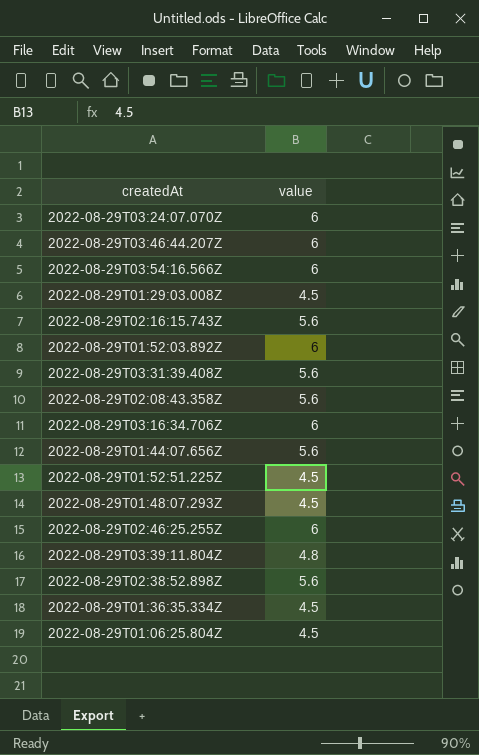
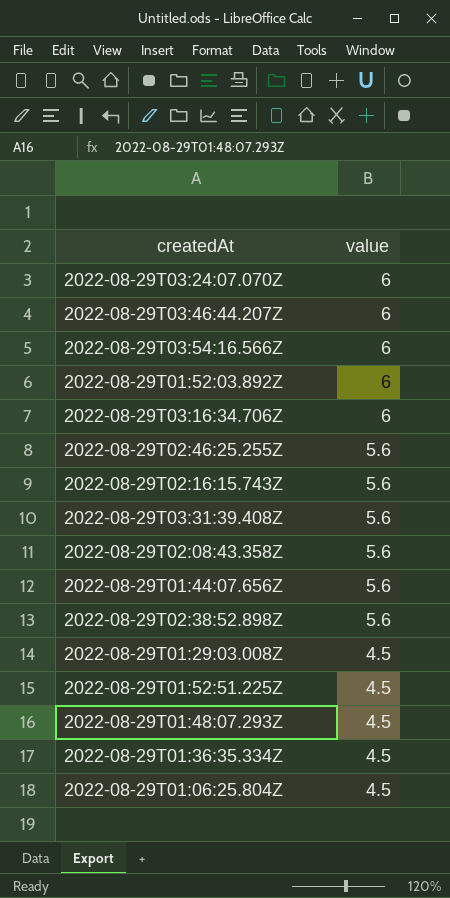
row order: none -> value descending
row 2022-08-29T03:39:11.804Z: 4.8 -> none
2022-08-29T02:46:25.255Z | value: 6 -> 5.6

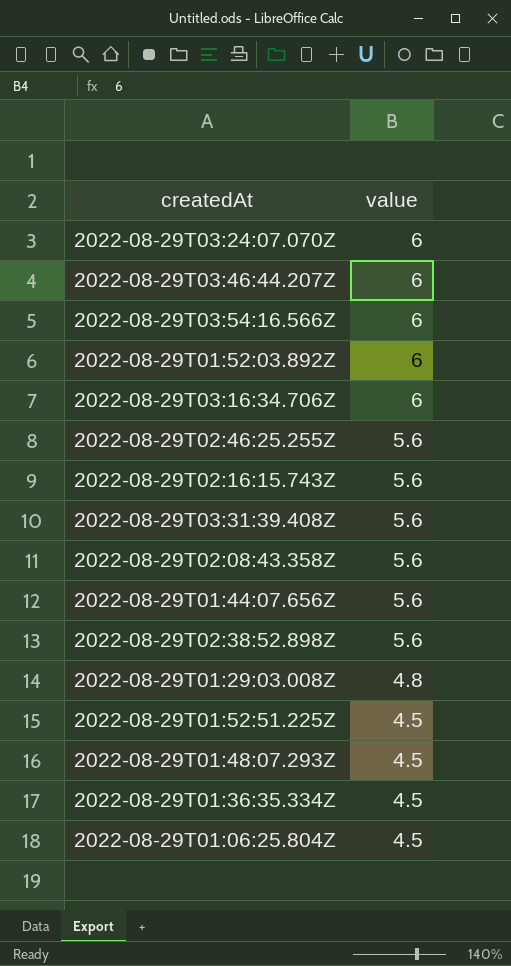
2022-08-29T01:29:03.008Z | value: 4.5 -> 4.8

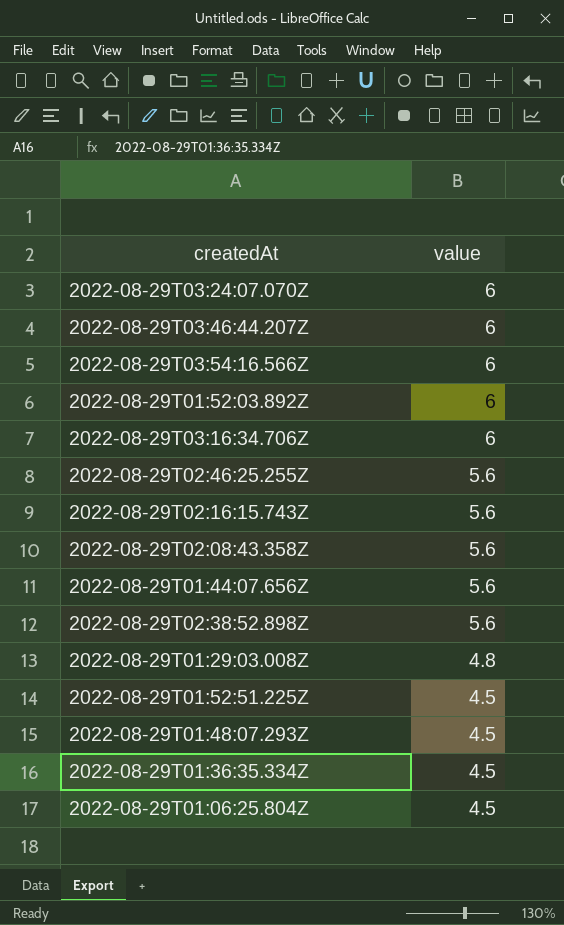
row 2022-08-29T03:31:39.408Z: 5.6 -> none

